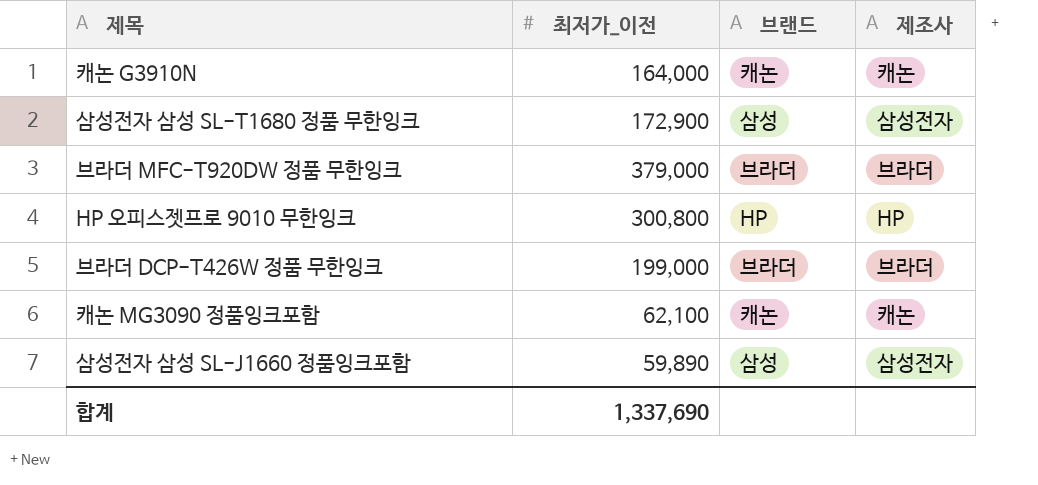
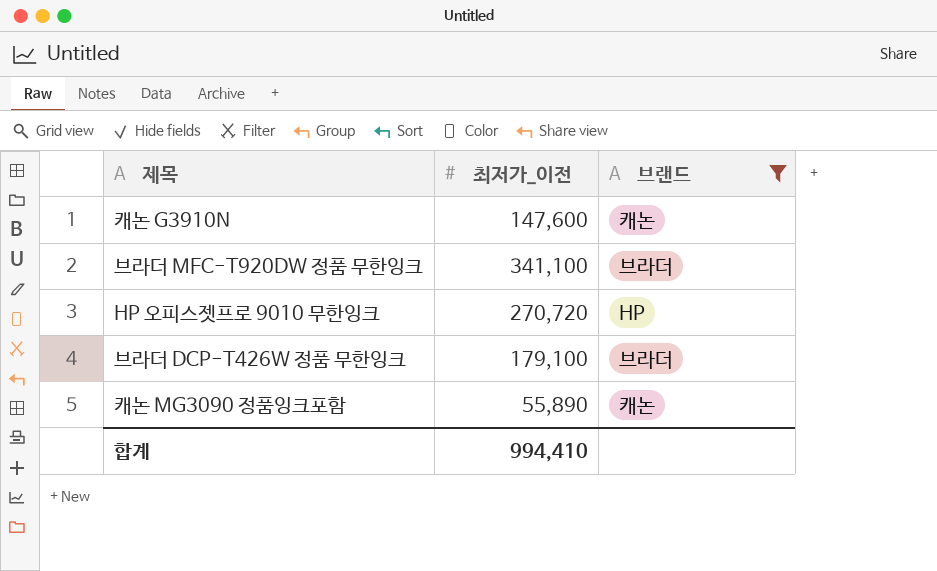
filter: none -> 브랜드 != 삼성
column 제조사 | position: 4 -> none
캐논 G3910N | 최저가_이전: 164,000 -> 147,600
브라더 MFC-T920DW 정품 무한잉크 | 최저가_이전: 379,000 -> 341,100
HP 오피스젯프로 9010 무한잉크 | 최저가_이전: 300,800 -> 270,720
브라더 DCP-T426W 정품 무한잉크 | 최저가_이전: 199,000 -> 179,100
캐논 MG3090 정품잉크포함 | 최저가_이전: 62,100 -> 55,890
합계 | 최저가_이전: 1,337,690 -> 994,410

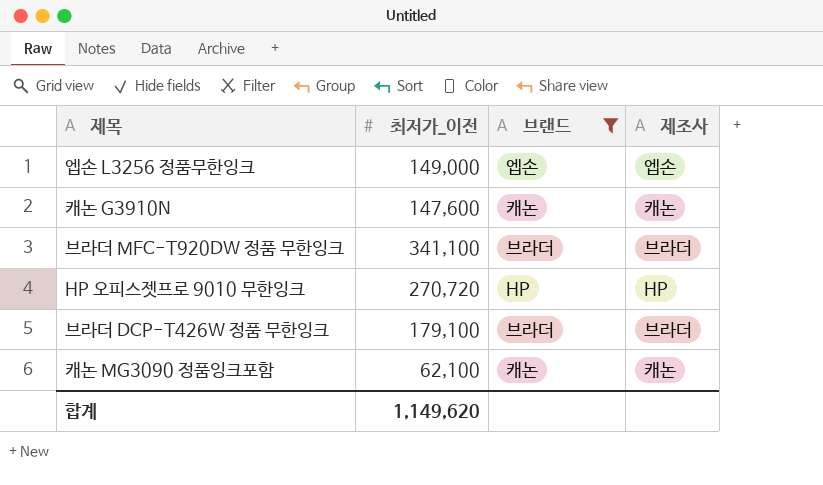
column 제조사 | position: none -> 4
row 엡손 L3256 정품무한잉크: none -> 149,000 | 엡손 | 엡손
캐논 MG3090 정품잉크포함 | 최저가_이전: 55,890 -> 62,100
합계 | 최저가_이전: 994,410 -> 1,149,620

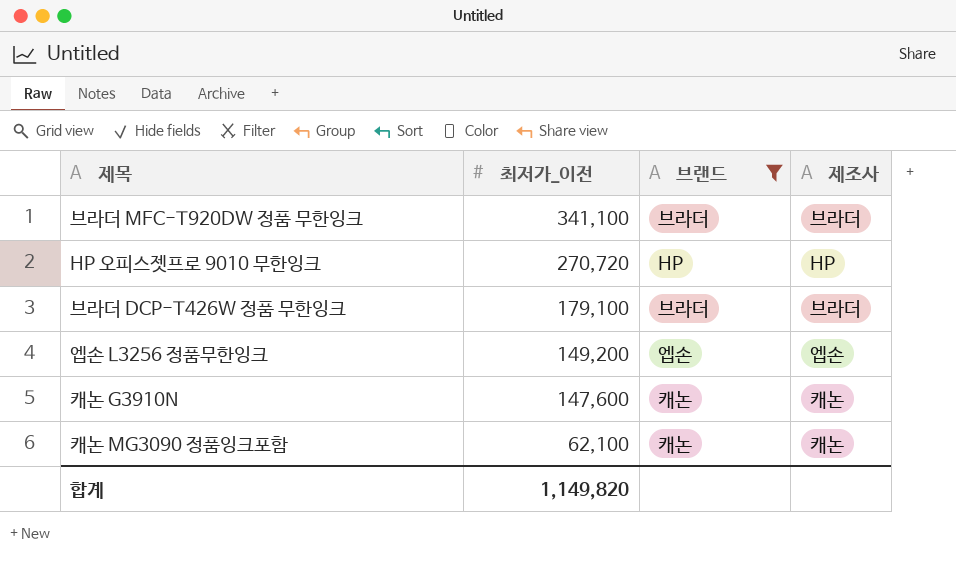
row order: none -> 최저가_이전 descending
엡손 L3256 정품무한잉크 | 최저가_이전: 149,000 -> 149,200
합계 | 최저가_이전: 1,149,620 -> 1,149,820

